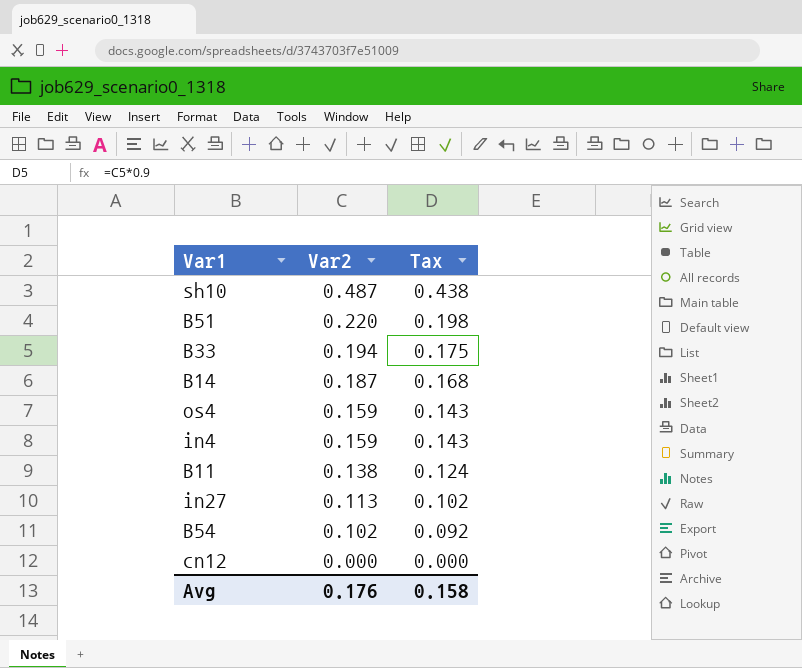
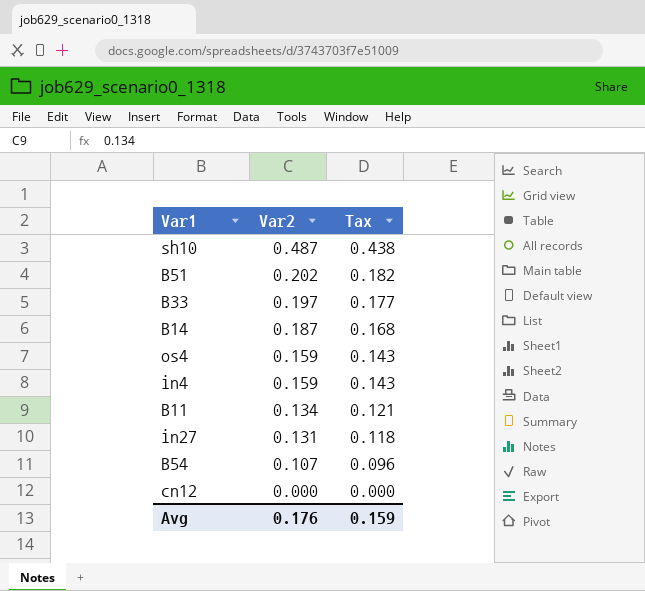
B51 | Var2: 0.220 -> 0.202
B51 | Tax: 0.198 -> 0.182
B33 | Var2: 0.194 -> 0.197
B33 | Tax: 0.175 -> 0.177
B11 | Var2: 0.138 -> 0.134
B11 | Tax: 0.124 -> 0.121
in27 | Var2: 0.113 -> 0.131
in27 | Tax: 0.102 -> 0.118
B54 | Var2: 0.102 -> 0.107
B54 | Tax: 0.092 -> 0.096
Avg | Tax: 0.158 -> 0.159

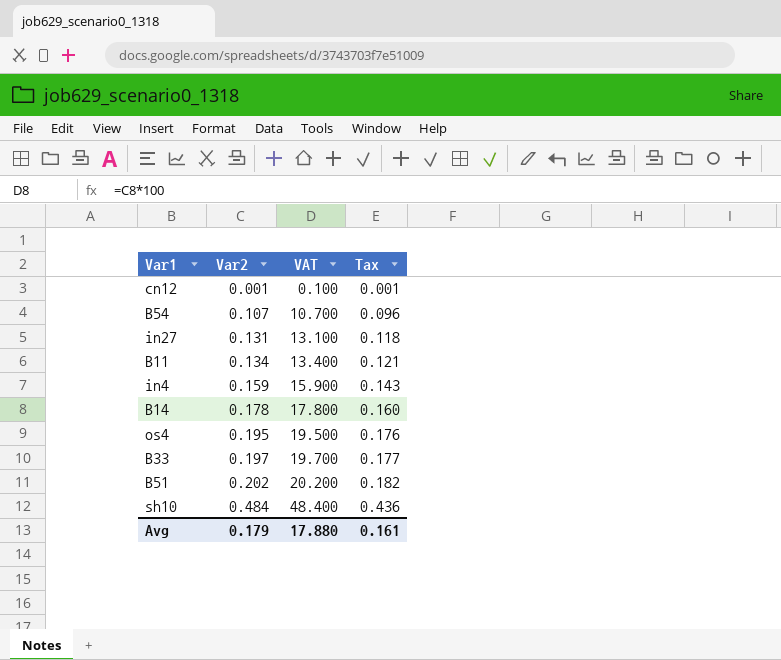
row order: Var2 descending -> Var2 ascending
column VAT | formula: none -> [Var2] * 100
cn12 | Var2: 0.000 -> 0.001
cn12 | Tax: 0.000 -> 0.001
B14 | Var2: 0.187 -> 0.178
B14 | Tax: 0.168 -> 0.160
os4 | Var2: 0.159 -> 0.195
os4 | Tax: 0.143 -> 0.176
sh10 | Var2: 0.487 -> 0.484
sh10 | Tax: 0.438 -> 0.436
Avg | Var2: 0.176 -> 0.179
Avg | Tax: 0.159 -> 0.161

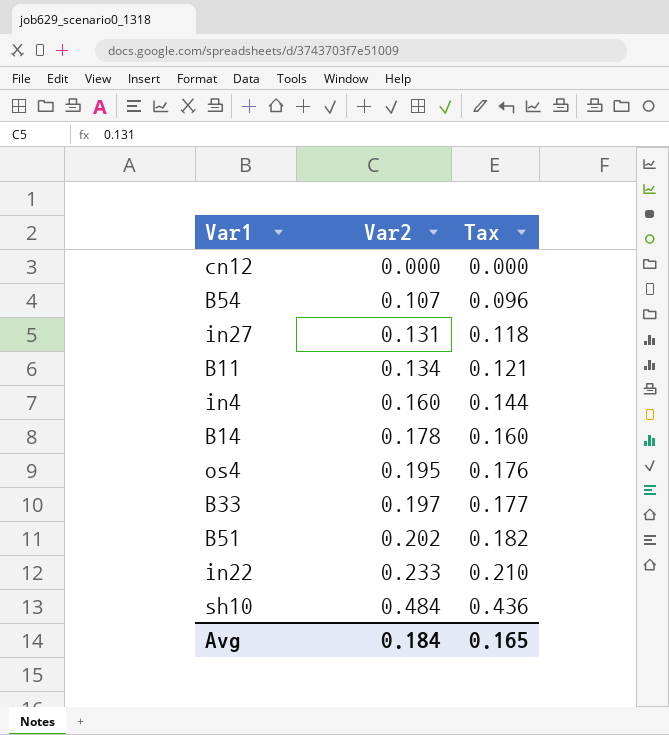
column VAT | formula: [Var2] * 100 -> none
cn12 | Var2: 0.001 -> 0.000
cn12 | Tax: 0.001 -> 0.000
in4 | Var2: 0.159 -> 0.160
in4 | Tax: 0.143 -> 0.144
row in22: none -> 0.233 | 0.210
Avg | Var2: 0.179 -> 0.184
Avg | Tax: 0.161 -> 0.165

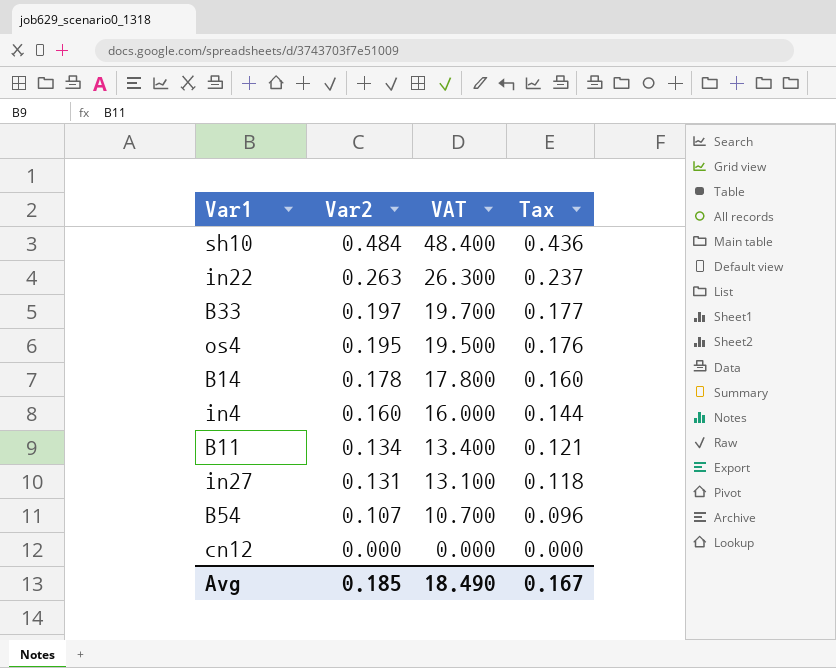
row order: Var2 ascending -> Var2 descending
column VAT | formula: none -> [Var2] * 100
row B51: 0.202 | 0.182 -> none
in22 | Var2: 0.233 -> 0.263
in22 | Tax: 0.210 -> 0.237
Avg | Var2: 0.184 -> 0.185
Avg | Tax: 0.165 -> 0.167

